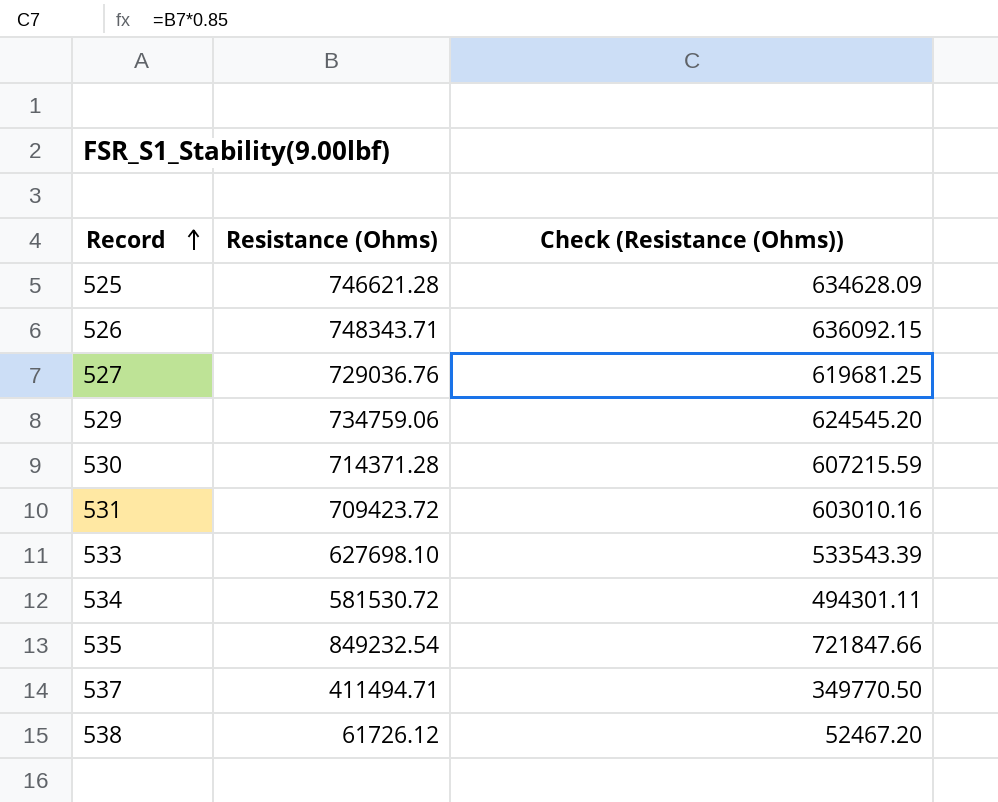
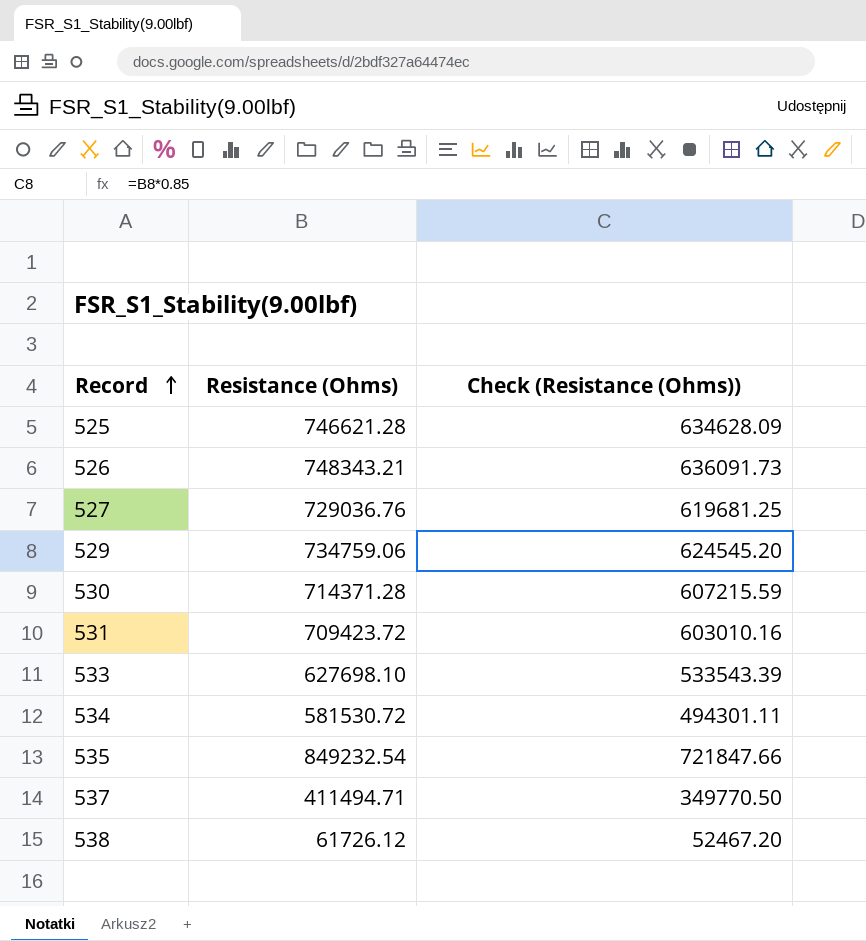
526 | Resistance (Ohms): 748343.71 -> 748343.21
526 | Check (Resistance (Ohms)): 636092.15 -> 636091.73

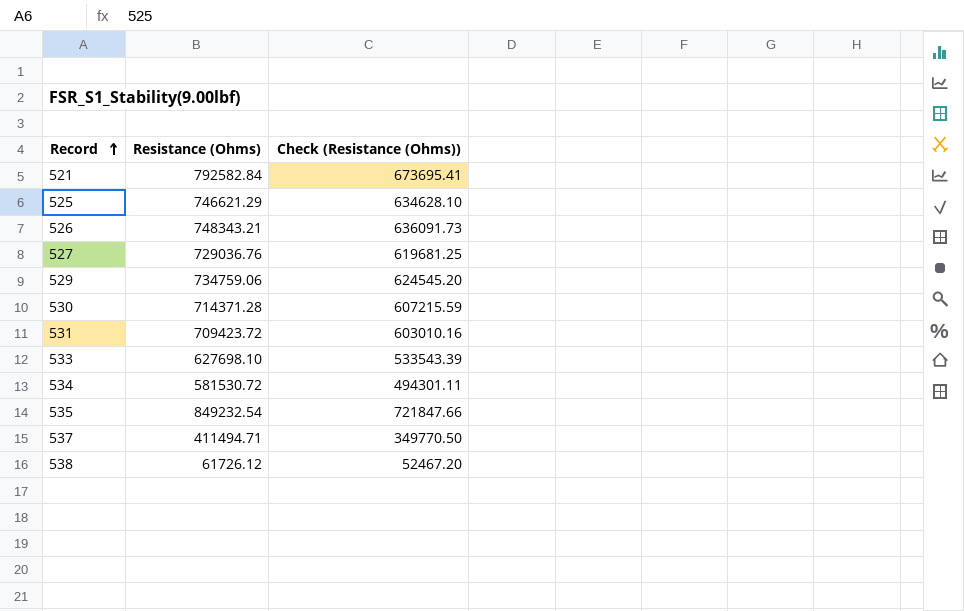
row 521: none -> 792582.84 | 673695.41
525 | Resistance (Ohms): 746621.28 -> 746621.29
525 | Check (Resistance (Ohms)): 634628.09 -> 634628.10

